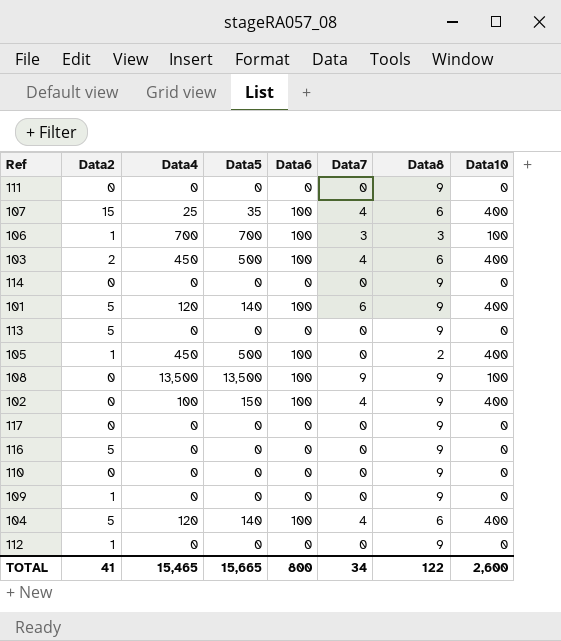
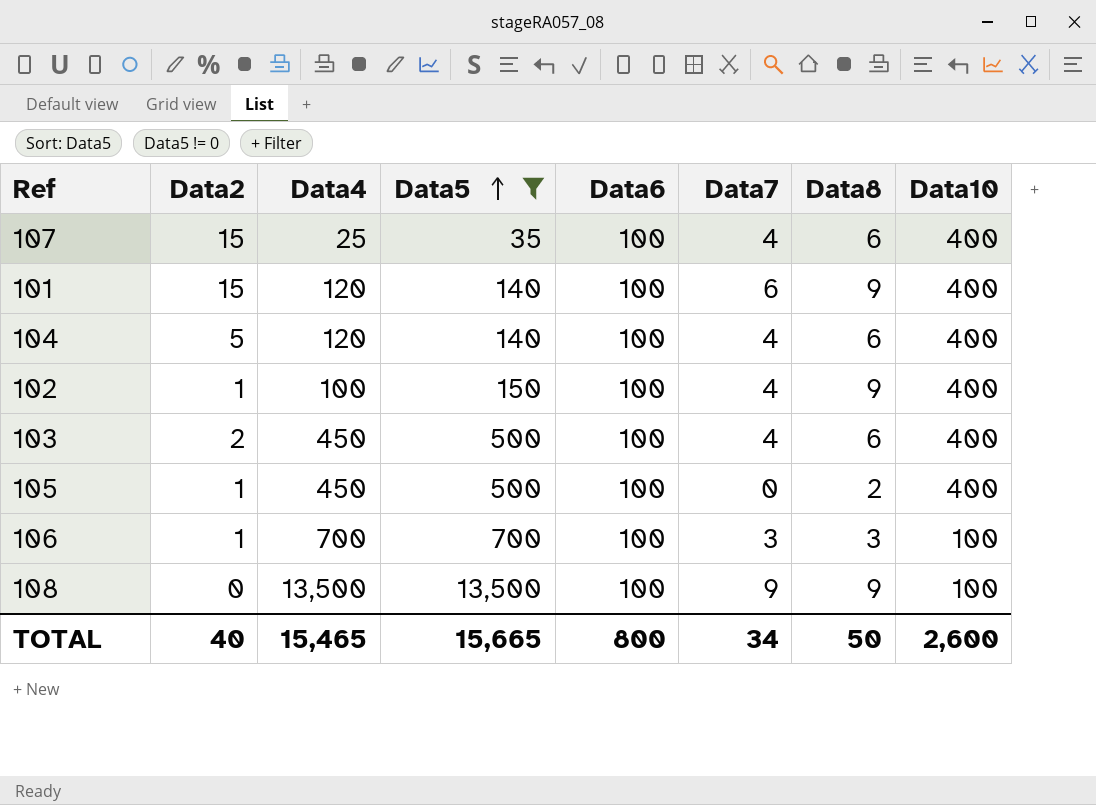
filter: none -> Data5 != 0
row order: none -> Data5 ascending
101 | Data2: 5 -> 15
102 | Data2: 0 -> 1
TOTAL | Data2: 41 -> 40
TOTAL | Data8: 122 -> 50

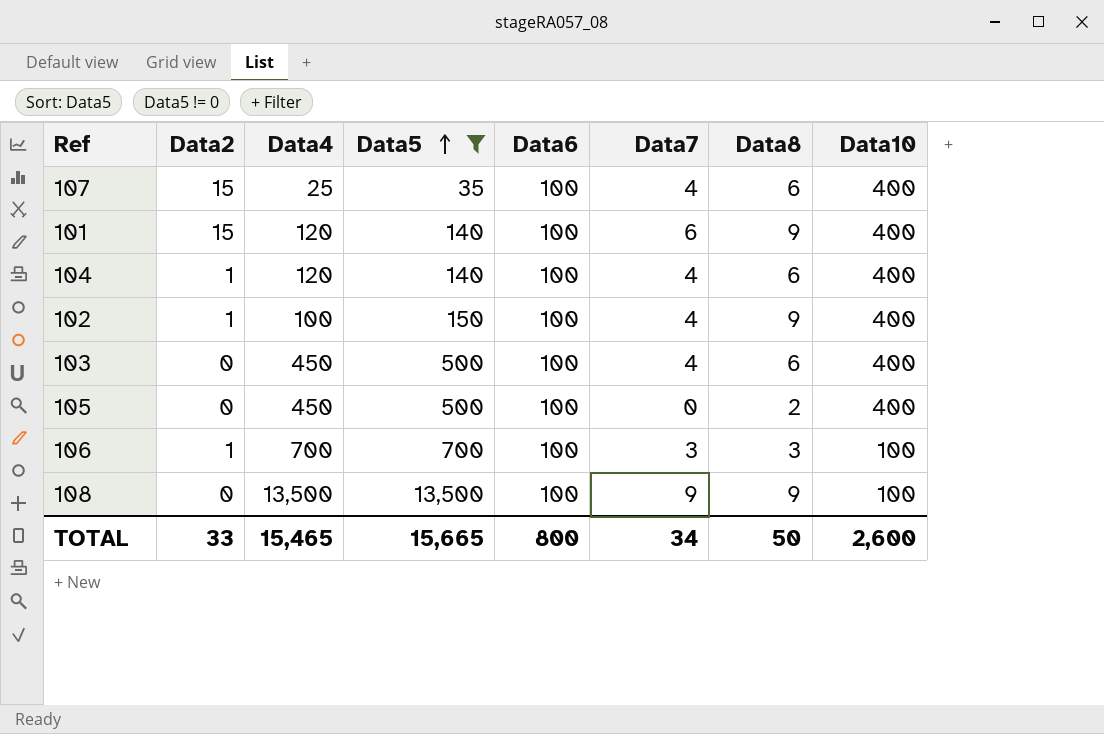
104 | Data2: 5 -> 1
103 | Data2: 2 -> 0
105 | Data2: 1 -> 0
TOTAL | Data2: 40 -> 33

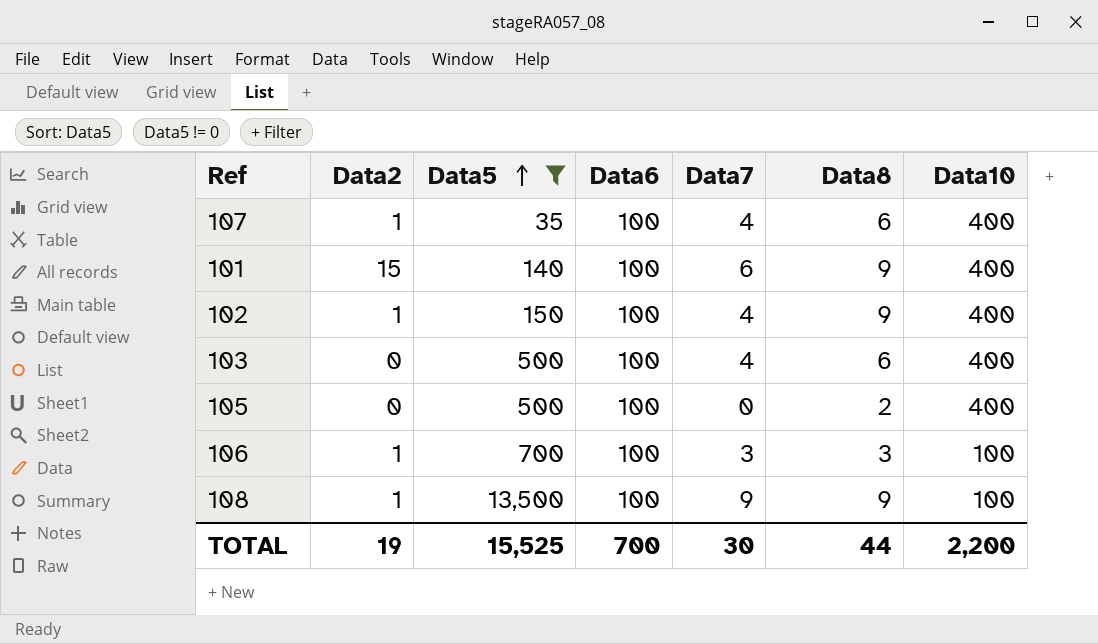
column Data4 | position: 3 -> none
row 104: 1 | 120 | 140 | 100 | 4 | 6 | 400 -> none
107 | Data2: 15 -> 1
108 | Data2: 0 -> 1
TOTAL | Data2: 33 -> 19
TOTAL | Data5: 15,665 -> 15,525
TOTAL | Data6: 800 -> 700
TOTAL | Data7: 34 -> 30
TOTAL | Data8: 50 -> 44
TOTAL | Data10: 2,600 -> 2,200

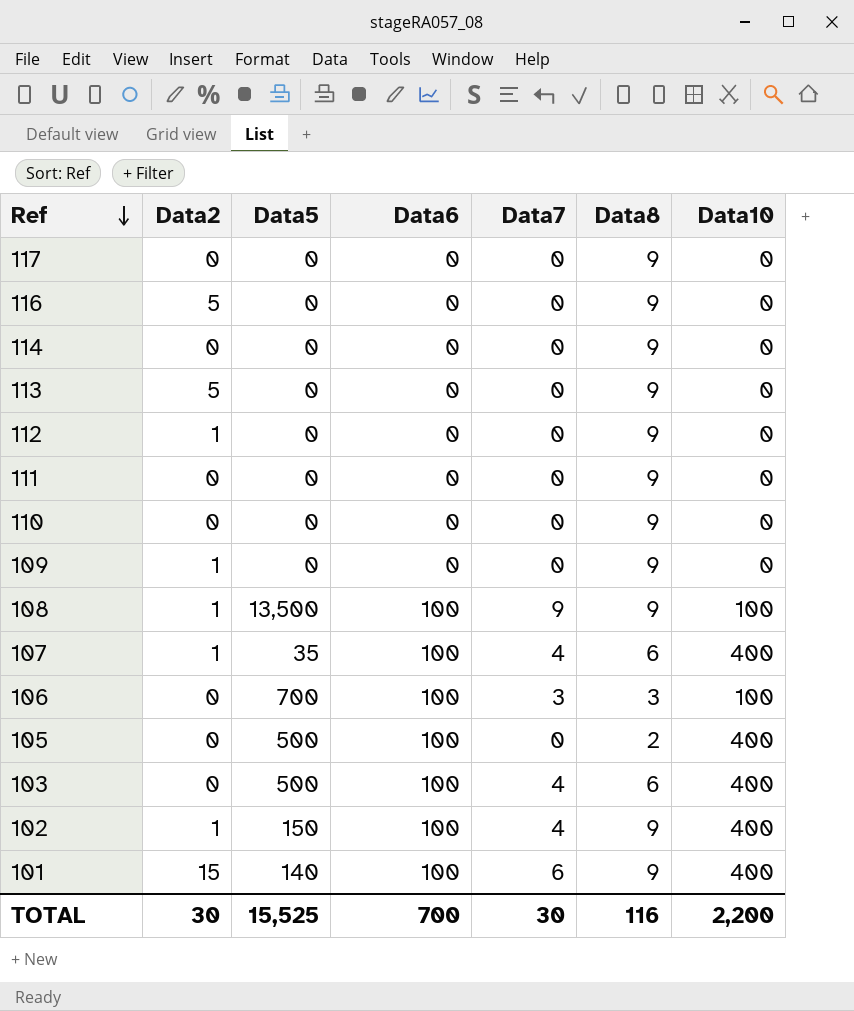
filter: Data5 != 0 -> none
row order: Data5 ascending -> Ref descending
106 | Data2: 1 -> 0
TOTAL | Data2: 19 -> 30
TOTAL | Data8: 44 -> 116

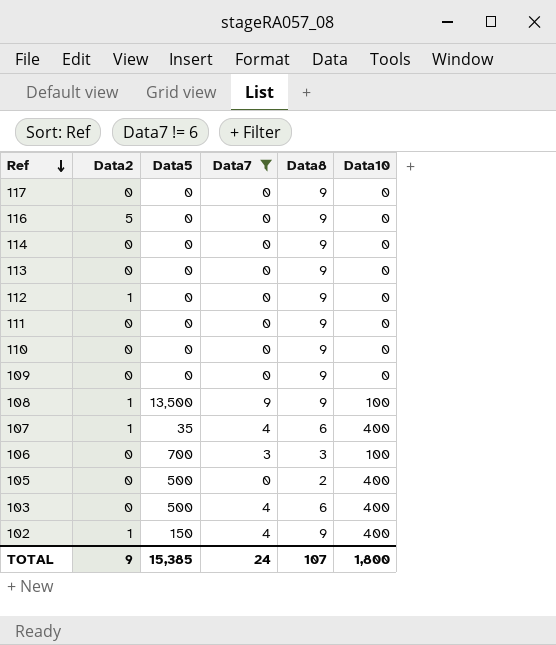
filter: none -> Data7 != 6
column Data6 | position: 4 -> none
113 | Data2: 5 -> 0
109 | Data2: 1 -> 0
TOTAL | Data2: 30 -> 9
TOTAL | Data5: 15,525 -> 15,385
TOTAL | Data7: 30 -> 24
TOTAL | Data8: 116 -> 107
TOTAL | Data10: 2,200 -> 1,800

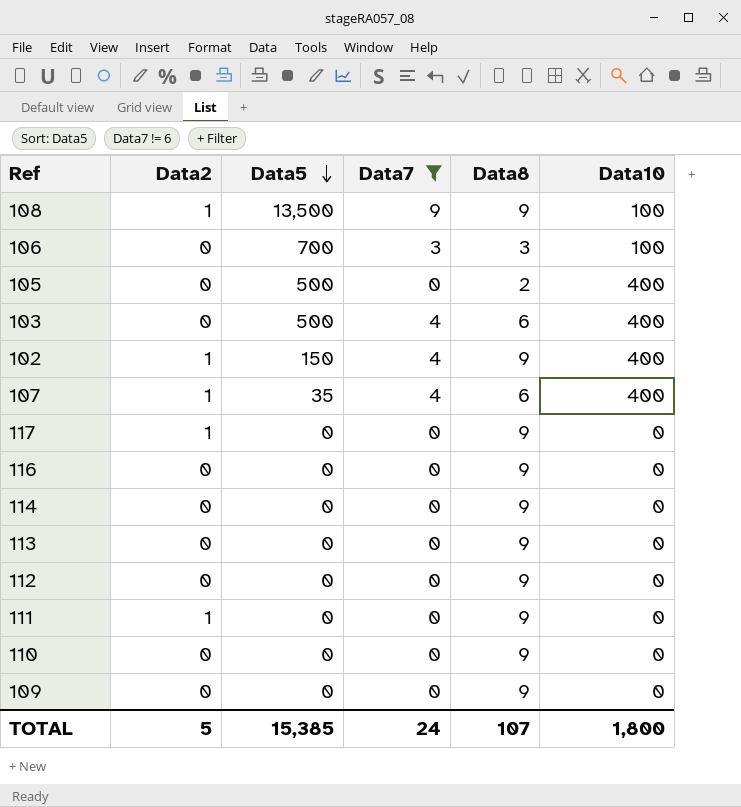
row order: Ref descending -> Data5 descending
117 | Data2: 0 -> 1
116 | Data2: 5 -> 0
112 | Data2: 1 -> 0
111 | Data2: 0 -> 1
TOTAL | Data2: 9 -> 5

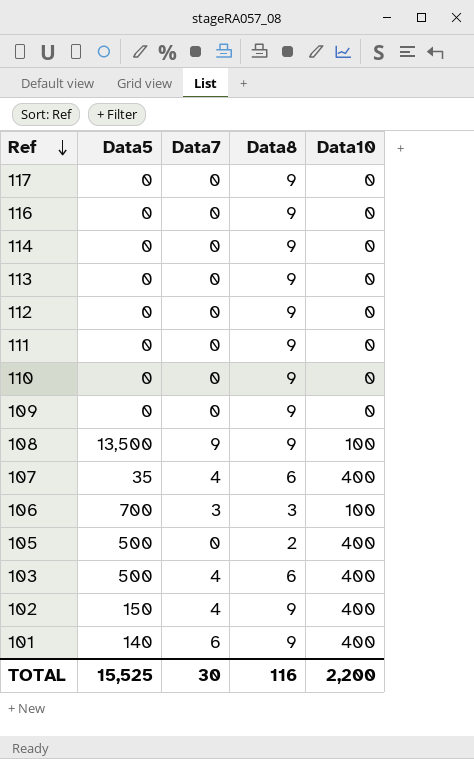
filter: Data7 != 6 -> none
row order: Data5 descending -> Ref descending
column Data2 | position: 2 -> none
TOTAL | Data5: 15,385 -> 15,525
TOTAL | Data7: 24 -> 30
TOTAL | Data8: 107 -> 116
TOTAL | Data10: 1,800 -> 2,200

